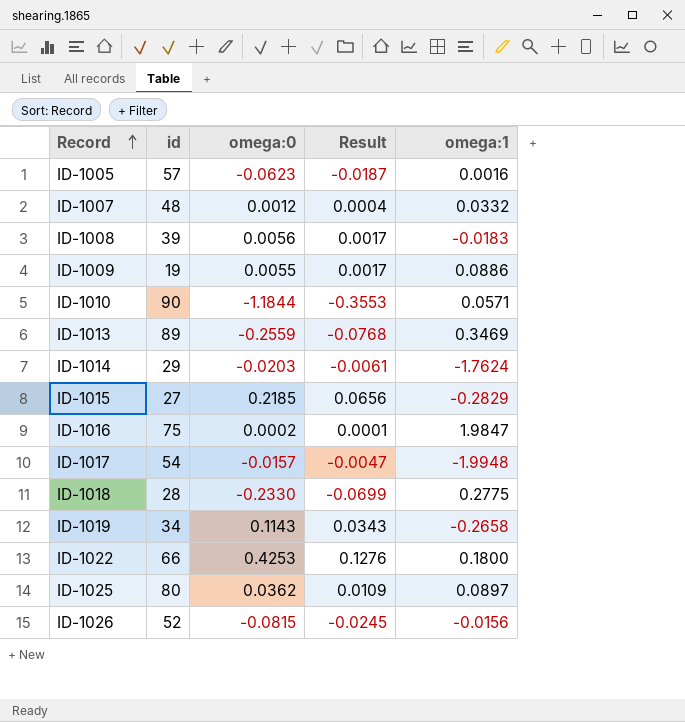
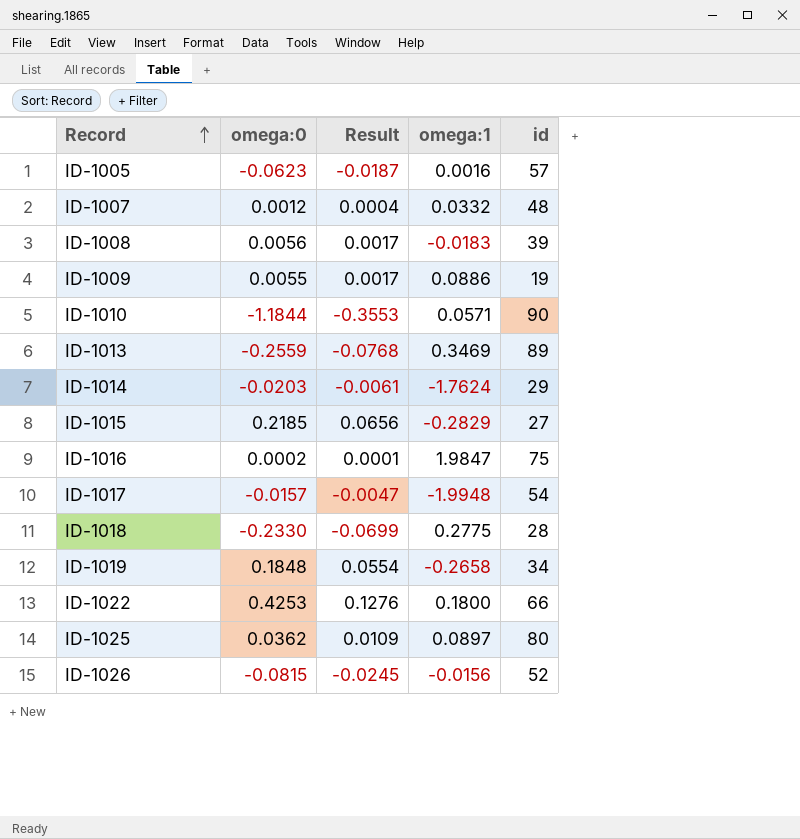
column id | position: 2 -> 5
ID-1019 | omega:0: 0.1143 -> 0.1848
ID-1019 | Result: 0.0343 -> 0.0554

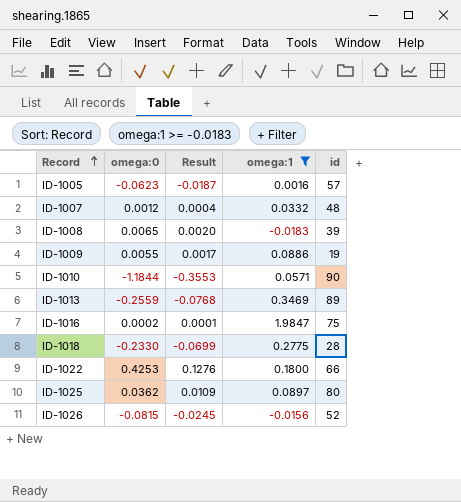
filter: none -> omega:1 >= -0.0183
ID-1008 | omega:0: 0.0056 -> 0.0065
ID-1008 | Result: 0.0017 -> 0.0020

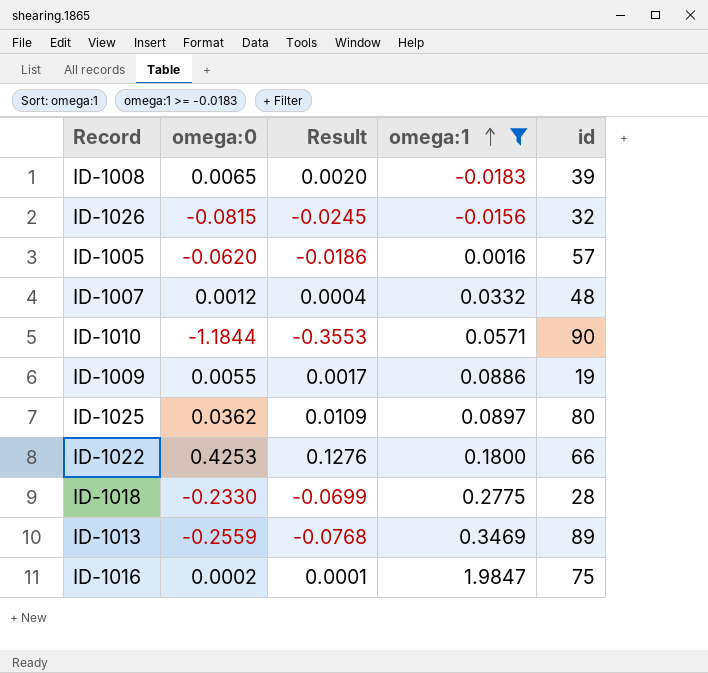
row order: Record ascending -> omega:1 ascending
ID-1026 | id: 52 -> 32
ID-1005 | omega:0: -0.0623 -> -0.0620
ID-1005 | Result: -0.0187 -> -0.0186

